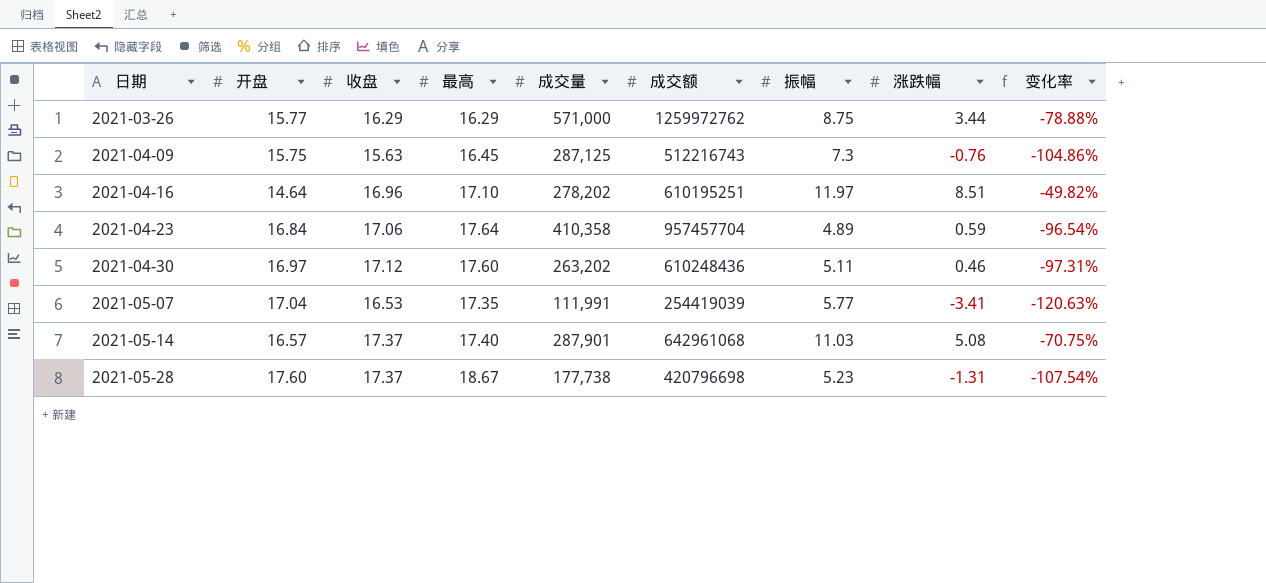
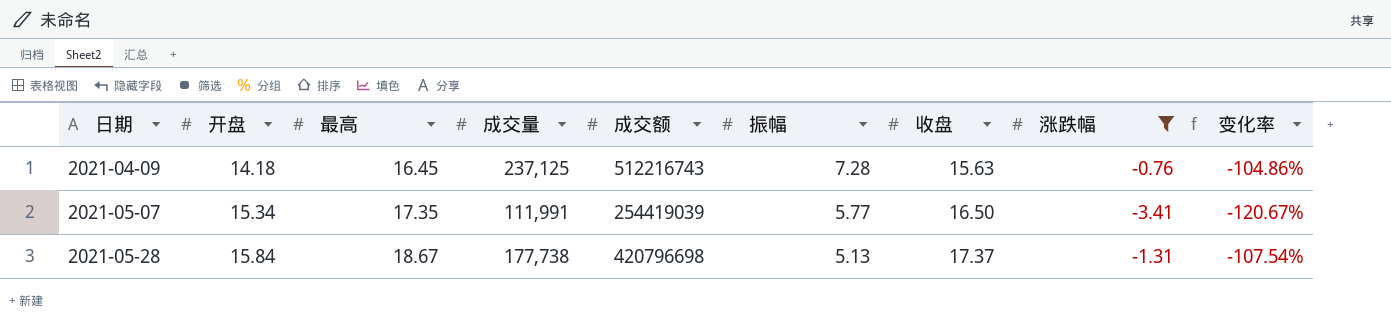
filter: none -> 涨跌幅 <= -0.76
column 收盘 | position: 3 -> 7
2021-04-09 | 开盘: 15.75 -> 14.18
2021-04-09 | 成交量: 287,125 -> 237,125
2021-04-09 | 振幅: 7.3 -> 7.28
2021-05-07 | 开盘: 17.04 -> 15.34
2021-05-07 | 收盘: 16.53 -> 16.50
2021-05-07 | 变化率: -120.63% -> -120.67%
2021-05-28 | 开盘: 17.60 -> 15.84
2021-05-28 | 振幅: 5.23 -> 5.13

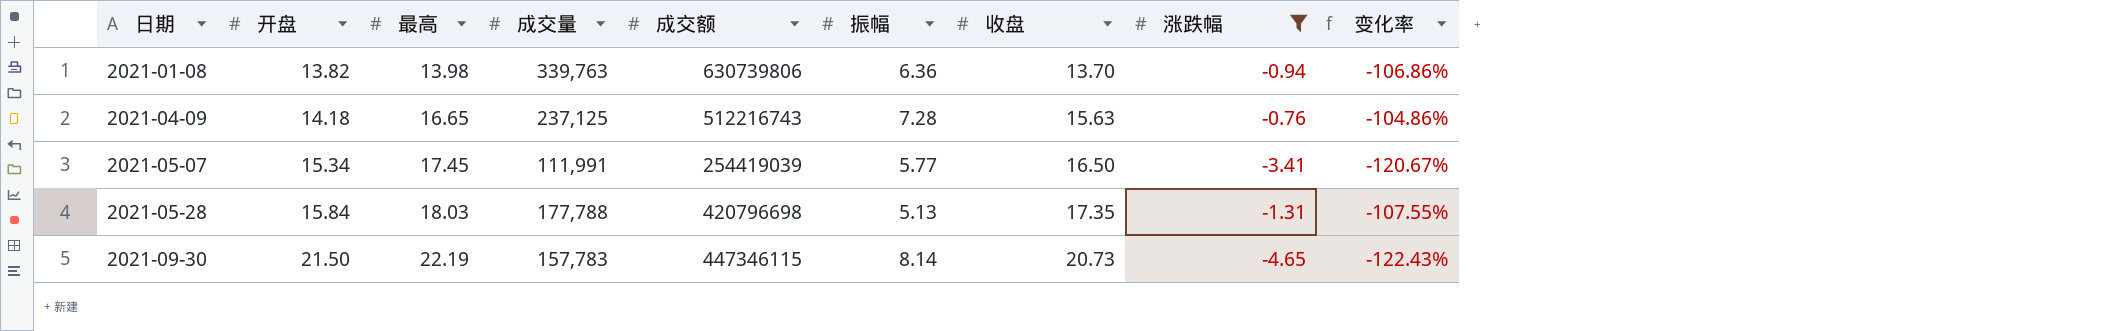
row 2021-01-08: none -> 13.82 | 13.98 | 339,763 | 630739806 | 6.36 | 13.70 | -0.94 | -106.86%
2021-04-09 | 最高: 16.45 -> 16.65
2021-05-07 | 最高: 17.35 -> 17.45
2021-05-28 | 最高: 18.67 -> 18.03
2021-05-28 | 成交量: 177,738 -> 177,788
2021-05-28 | 收盘: 17.37 -> 17.35
2021-05-28 | 变化率: -107.54% -> -107.55%
row 2021-09-30: none -> 21.50 | 22.19 | 157,783 | 447346115 | 8.14 | 20.73 | -4.65 | -122.43%

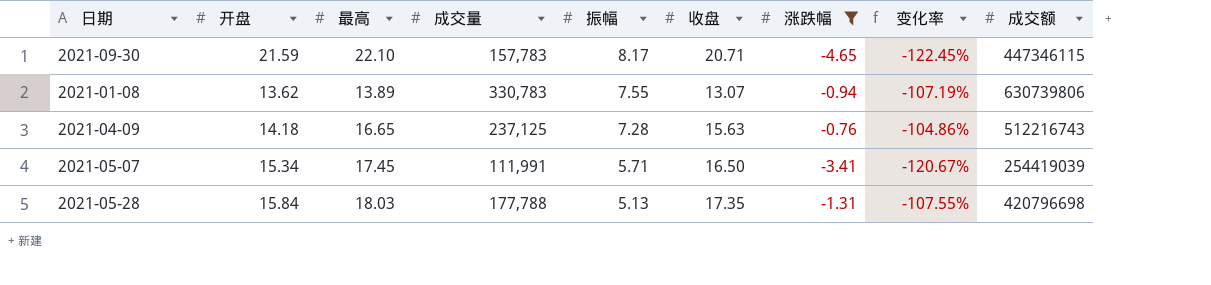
row order: 日期 ascending -> 振幅 descending
column 成交额 | position: 5 -> 9
2021-09-30 | 开盘: 21.50 -> 21.59
2021-09-30 | 最高: 22.19 -> 22.10
2021-09-30 | 振幅: 8.14 -> 8.17
2021-09-30 | 收盘: 20.73 -> 20.71
2021-09-30 | 变化率: -122.43% -> -122.45%
2021-01-08 | 开盘: 13.82 -> 13.62
2021-01-08 | 最高: 13.98 -> 13.89
2021-01-08 | 成交量: 339,763 -> 330,783
2021-01-08 | 振幅: 6.36 -> 7.55
2021-01-08 | 收盘: 13.70 -> 13.07
2021-01-08 | 变化率: -106.86% -> -107.19%
2021-05-07 | 振幅: 5.77 -> 5.71

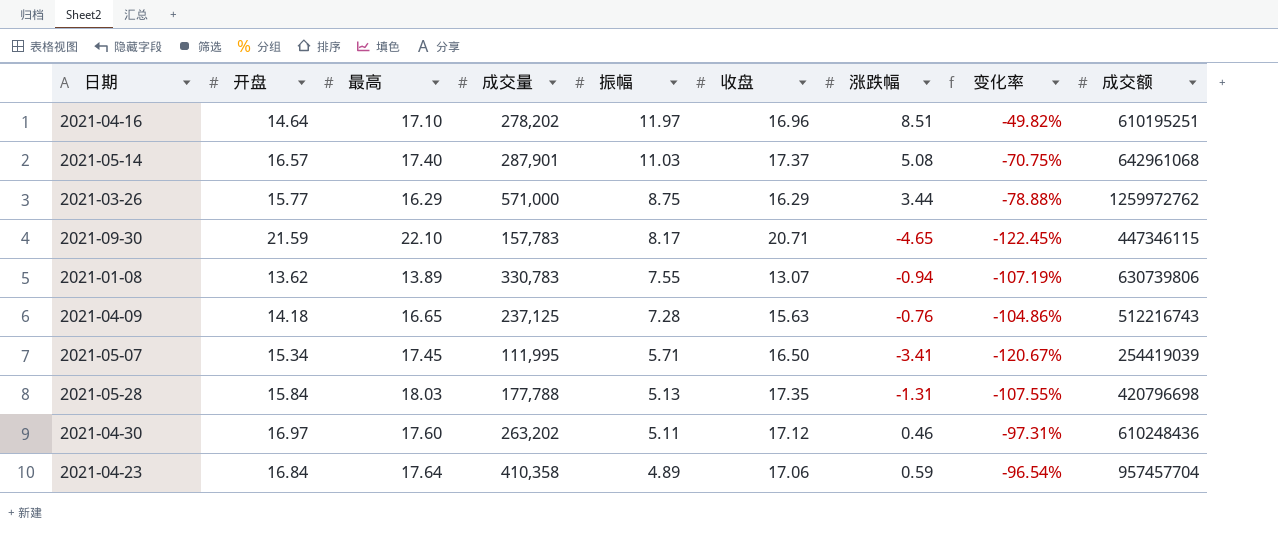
filter: 涨跌幅 <= -0.76 -> none
2021-05-07 | 成交量: 111,991 -> 111,995

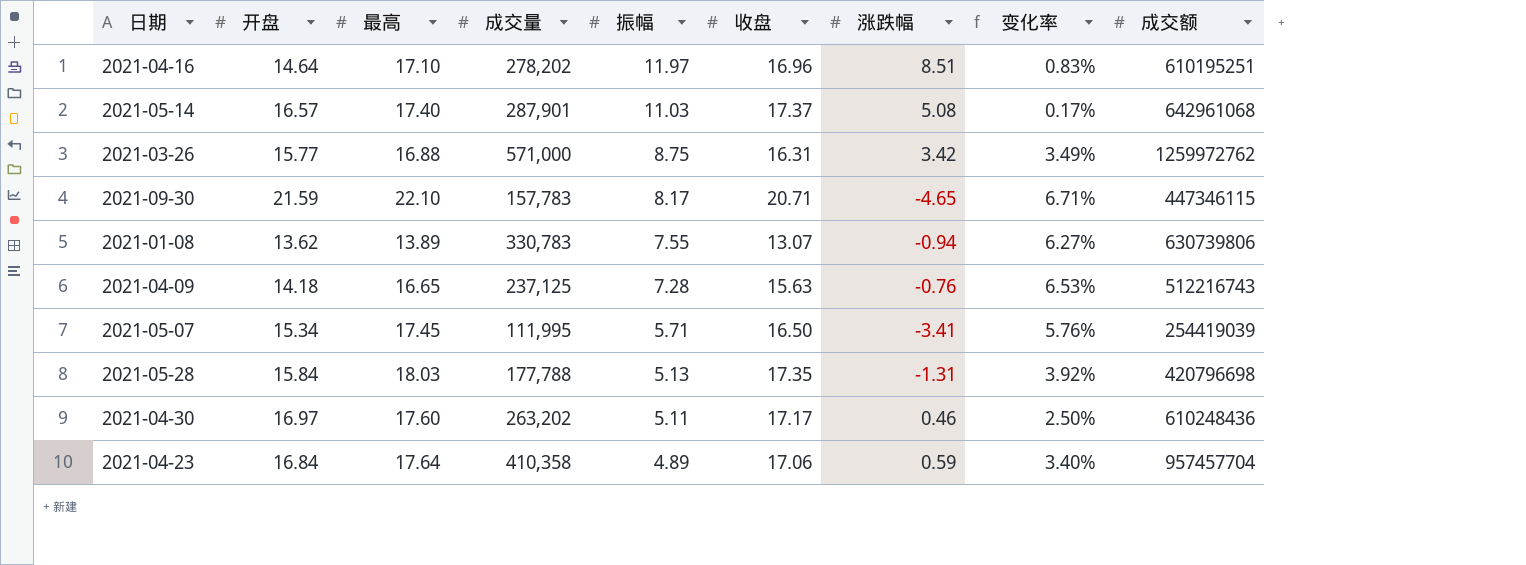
column 变化率 | formula: ([涨跌幅] - [收盘]) / [收盘] -> ([最高] - [收盘]) / [收盘]
2021-03-26 | 最高: 16.29 -> 16.88
2021-03-26 | 收盘: 16.29 -> 16.31
2021-03-26 | 涨跌幅: 3.44 -> 3.42
2021-04-30 | 收盘: 17.12 -> 17.17

